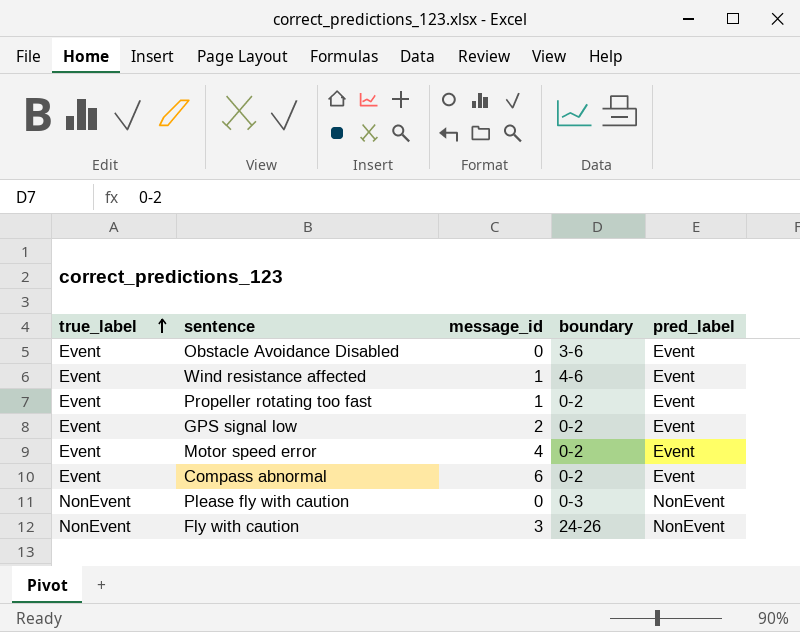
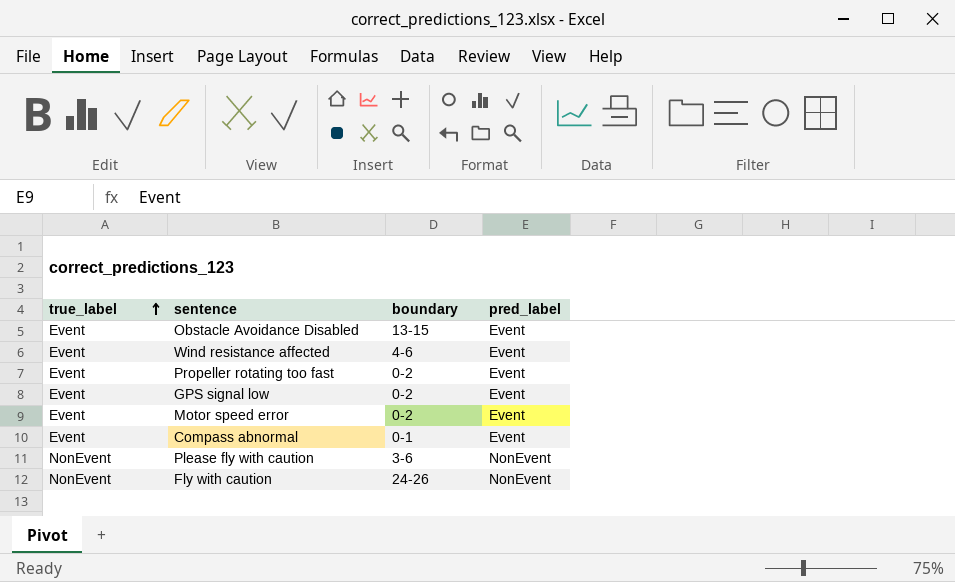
column message_id | position: 3 -> none
Obstacle Avoidance Disabled | boundary: 3-6 -> 13-15
Compass abnormal | boundary: 0-2 -> 0-1
Please fly with caution | boundary: 0-3 -> 3-6

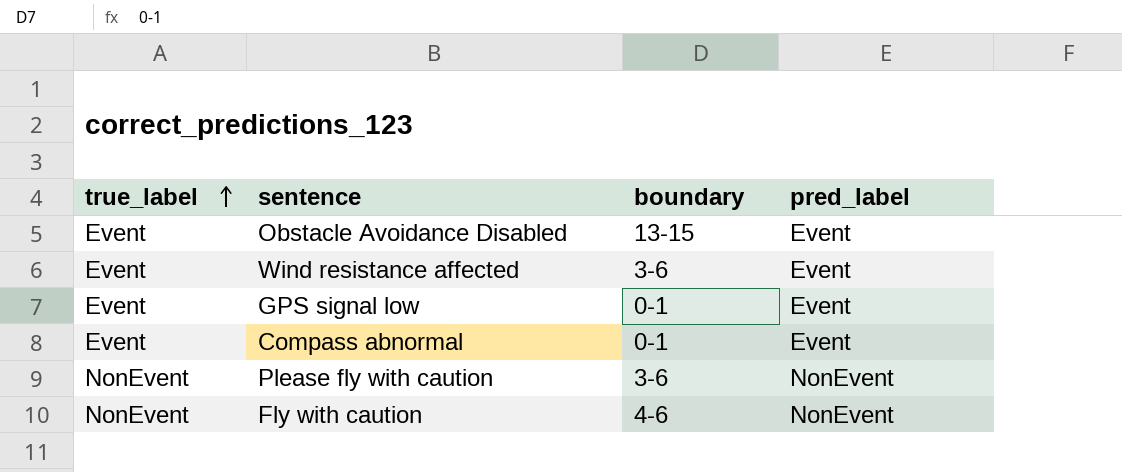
row Propeller rotating too fast: Event | 0-2 | Event -> none
row Motor speed error: Event | 0-2 | Event -> none
Wind resistance affected | boundary: 4-6 -> 3-6
GPS signal low | boundary: 0-2 -> 0-1
Fly with caution | boundary: 24-26 -> 4-6

